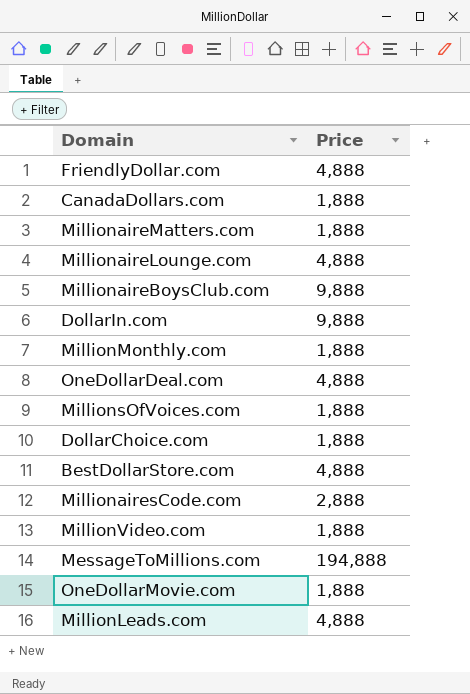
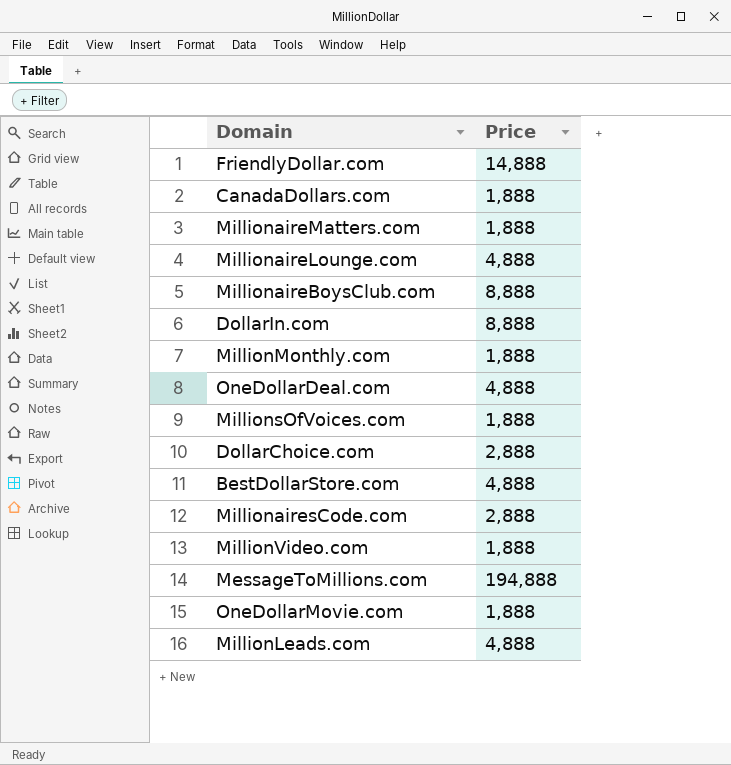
FriendlyDollar.com | Price: 4,888 -> 14,888
MillionaireBoysClub.com | Price: 9,888 -> 8,888
DollarIn.com | Price: 9,888 -> 8,888
DollarChoice.com | Price: 1,888 -> 2,888

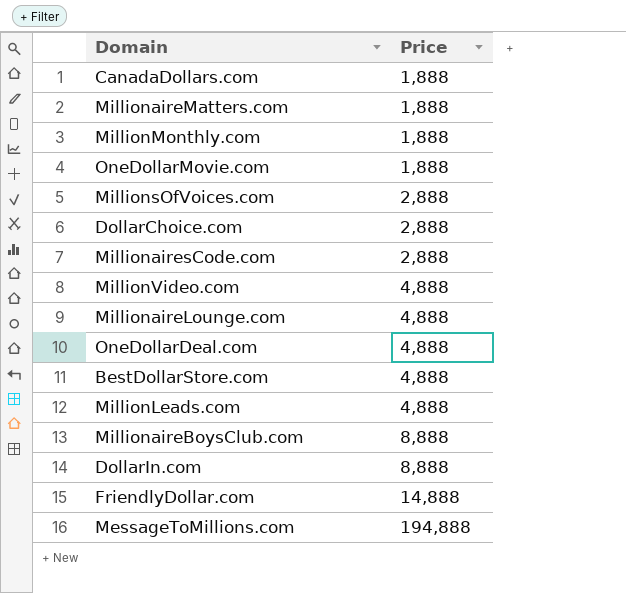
row order: none -> Price ascending
MillionsOfVoices.com | Price: 1,888 -> 2,888
MillionVideo.com | Price: 1,888 -> 4,888

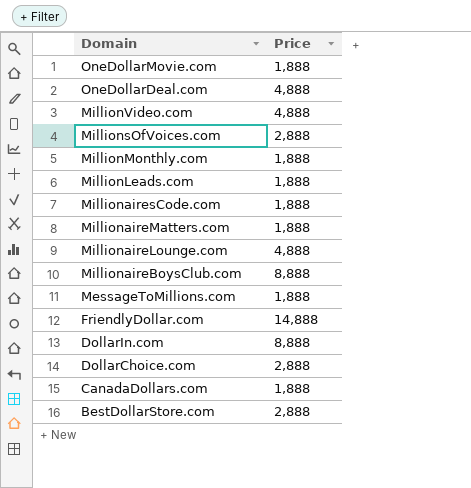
row order: Price ascending -> Domain descending
MillionLeads.com | Price: 4,888 -> 1,888
MillionairesCode.com | Price: 2,888 -> 1,888
MessageToMillions.com | Price: 194,888 -> 1,888
BestDollarStore.com | Price: 4,888 -> 2,888

